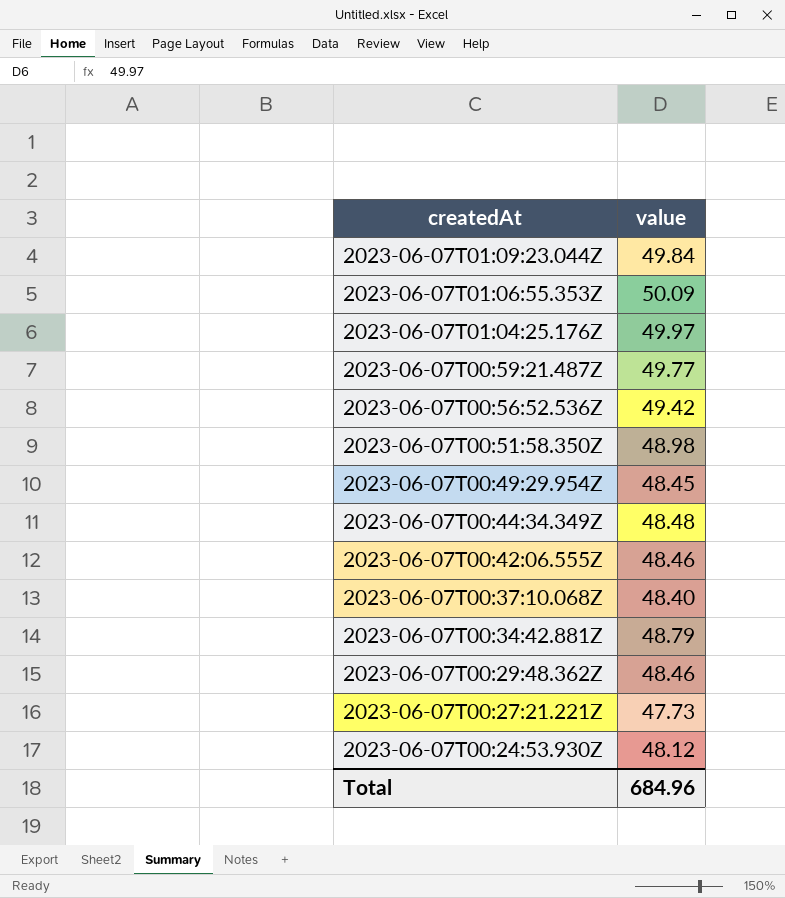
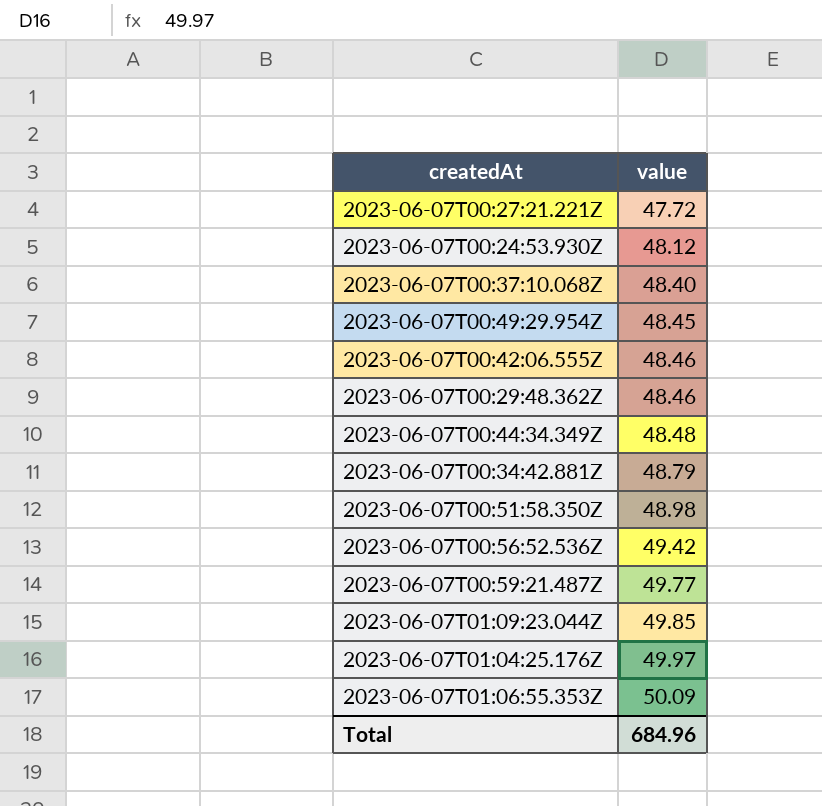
row order: createdAt descending -> value ascending
2023-06-07T00:27:21.221Z | value: 47.73 -> 47.72
2023-06-07T01:09:23.044Z | value: 49.84 -> 49.85

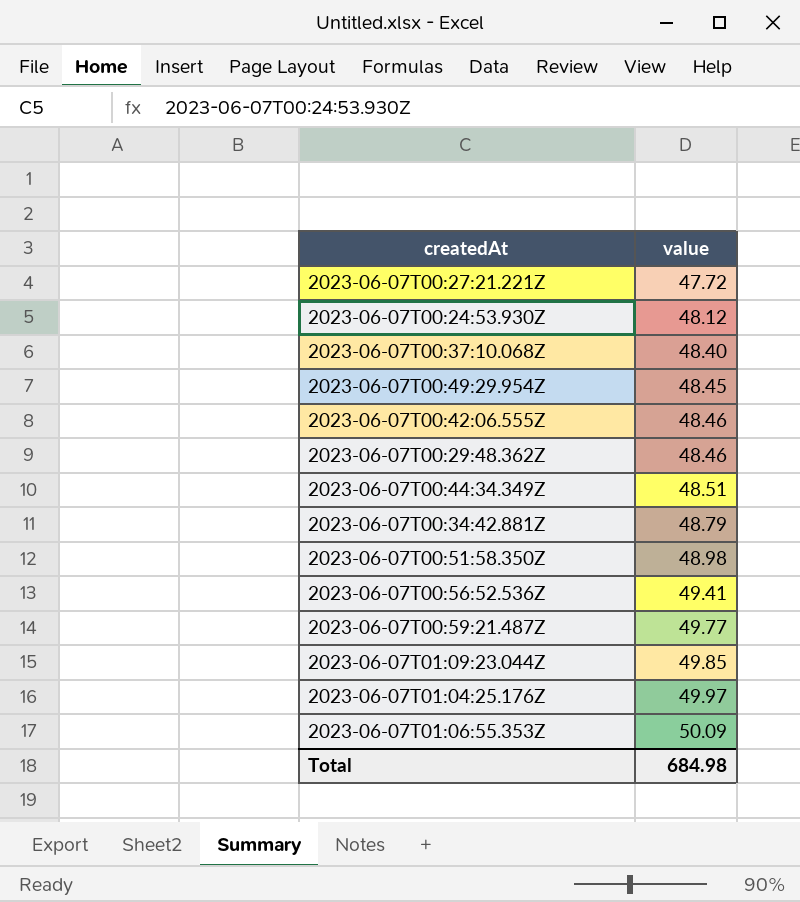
2023-06-07T00:44:34.349Z | value: 48.48 -> 48.51
2023-06-07T00:56:52.536Z | value: 49.42 -> 49.41
Total | value: 684.96 -> 684.98

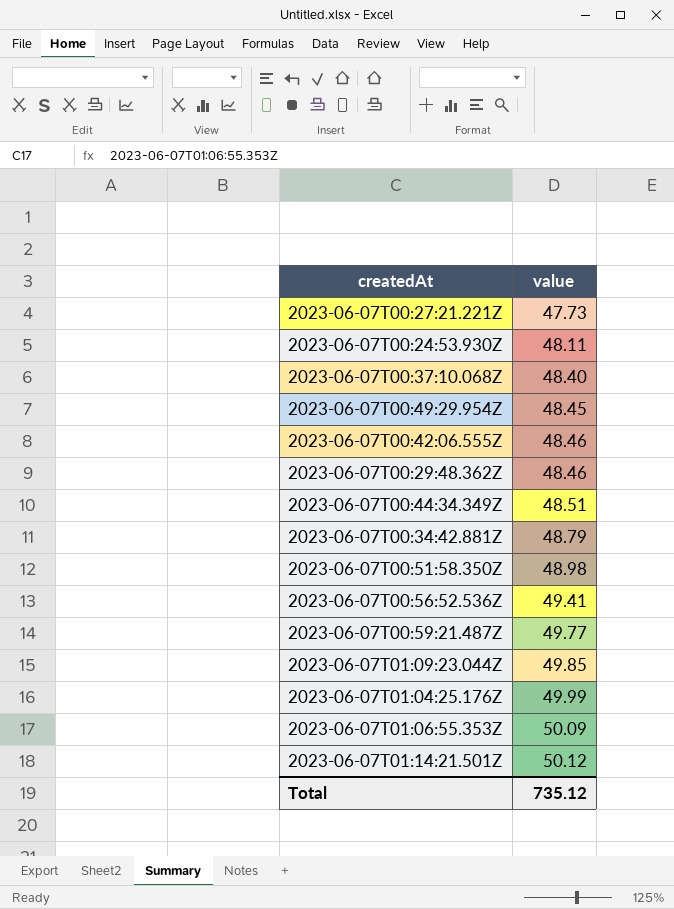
2023-06-07T00:27:21.221Z | value: 47.72 -> 47.73
2023-06-07T00:24:53.930Z | value: 48.12 -> 48.11
2023-06-07T01:04:25.176Z | value: 49.97 -> 49.99
row 2023-06-07T01:14:21.501Z: none -> 50.12
Total | value: 684.98 -> 735.12

